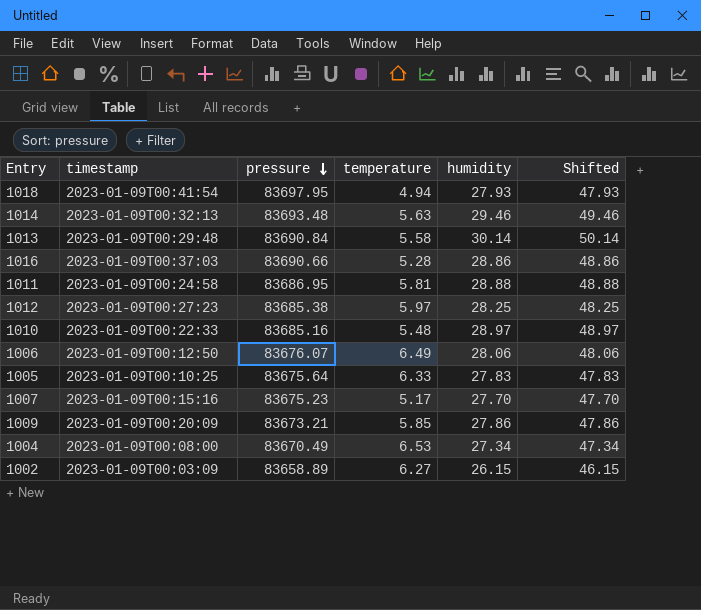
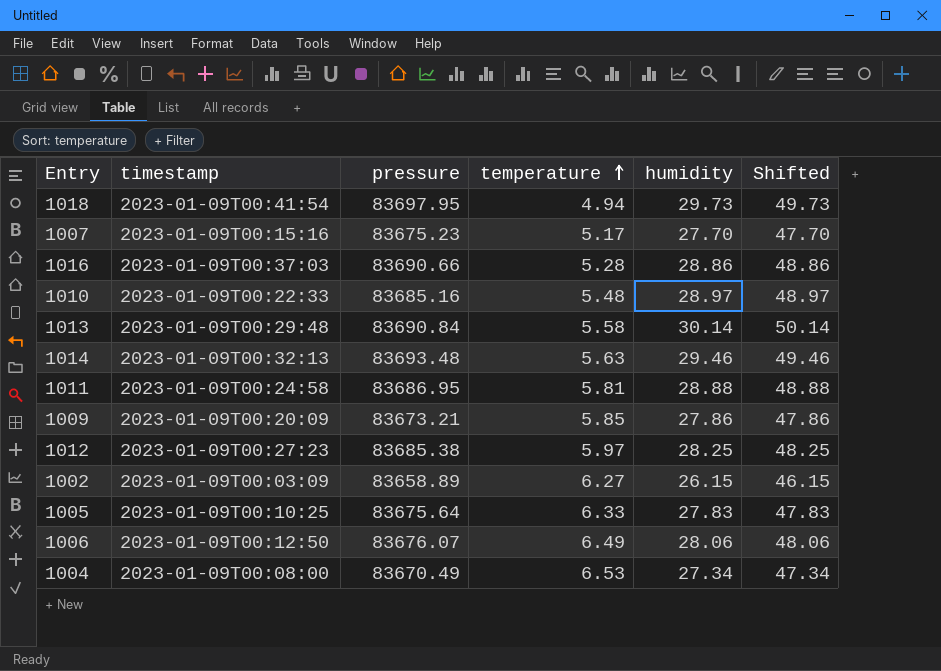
row order: pressure descending -> temperature ascending
1018 | humidity: 27.93 -> 29.73
1018 | Shifted: 47.93 -> 49.73

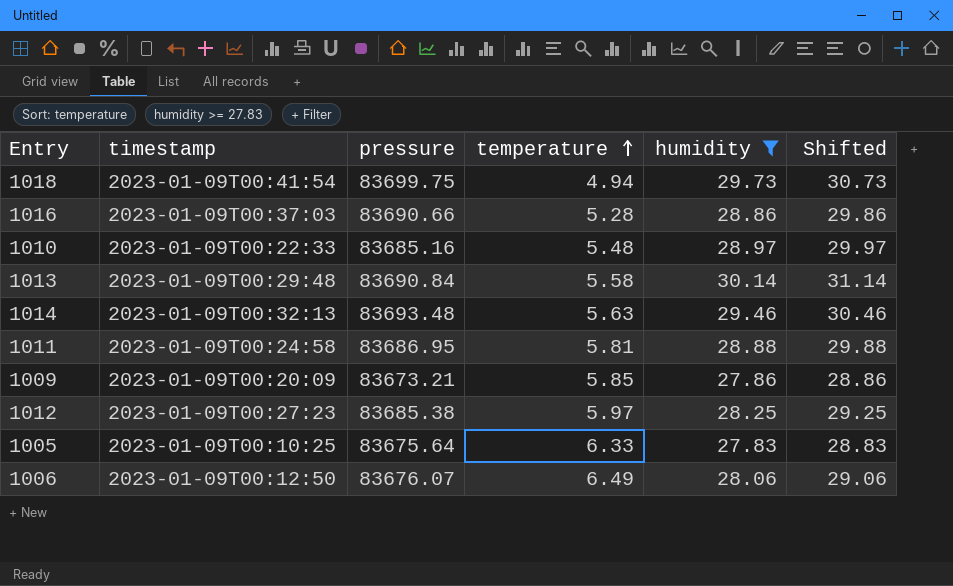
filter: none -> humidity >= 27.83
column Shifted | formula: [humidity] + 20 -> [humidity] + 1
1018 | pressure: 83697.95 -> 83699.75

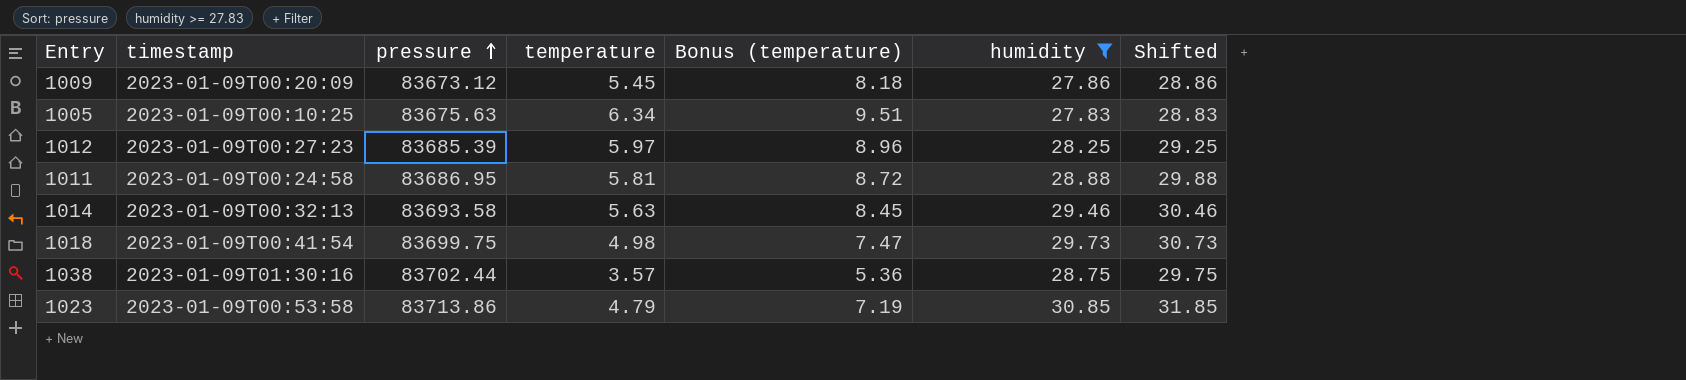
row order: temperature ascending -> pressure ascending
column Bonus (temperature) | formula: none -> [temperature] * 1.5
row 1016: 2023-01-09T00:37:03 | 83690.66 | 5.28 | 28.86 | 29.86 -> none
row 1010: 2023-01-09T00:22:33 | 83685.16 | 5.48 | 28.97 | 29.97 -> none
row 1013: 2023-01-09T00:29:48 | 83690.84 | 5.58 | 30.14 | 31.14 -> none
row 1006: 2023-01-09T00:12:50 | 83676.07 | 6.49 | 28.06 | 29.06 -> none
1009 | pressure: 83673.21 -> 83673.12
1009 | temperature: 5.85 -> 5.45
1005 | pressure: 83675.64 -> 83675.63
1005 | temperature: 6.33 -> 6.34
1012 | pressure: 83685.38 -> 83685.39
1014 | pressure: 83693.48 -> 83693.58
1018 | temperature: 4.94 -> 4.98
row 1038: none -> 2023-01-09T01:30:16 | 83702.44 | 3.57 | 5.36 | 28.75 | 29.75
row 1023: none -> 2023-01-09T00:53:58 | 83713.86 | 4.79 | 7.19 | 30.85 | 31.85

